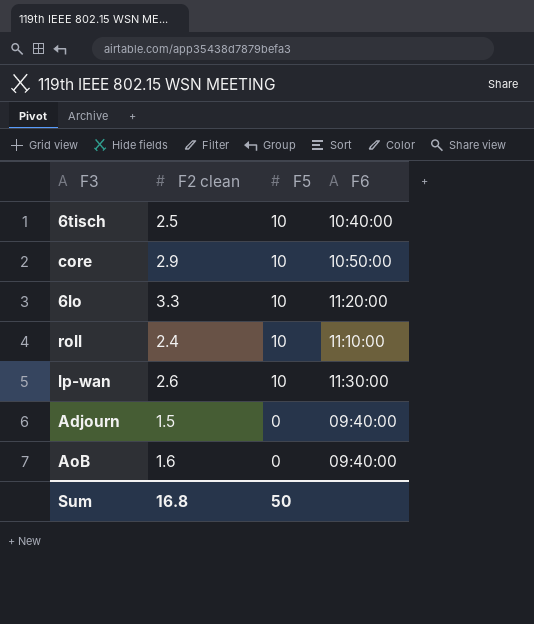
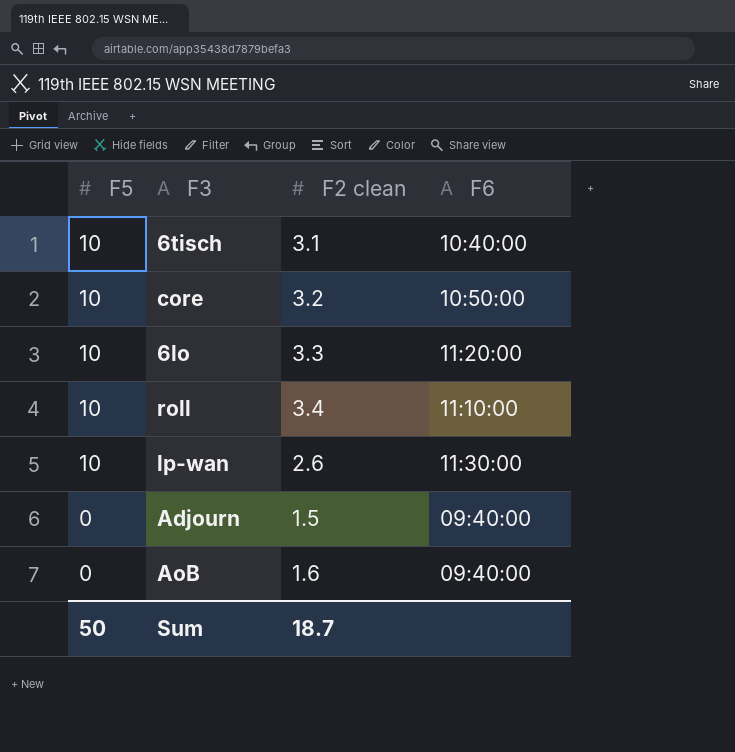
column F5 | position: 3 -> 1
6tisch | F2 clean: 2.5 -> 3.1
core | F2 clean: 2.9 -> 3.2
roll | F2 clean: 2.4 -> 3.4
Sum | F2 clean: 16.8 -> 18.7

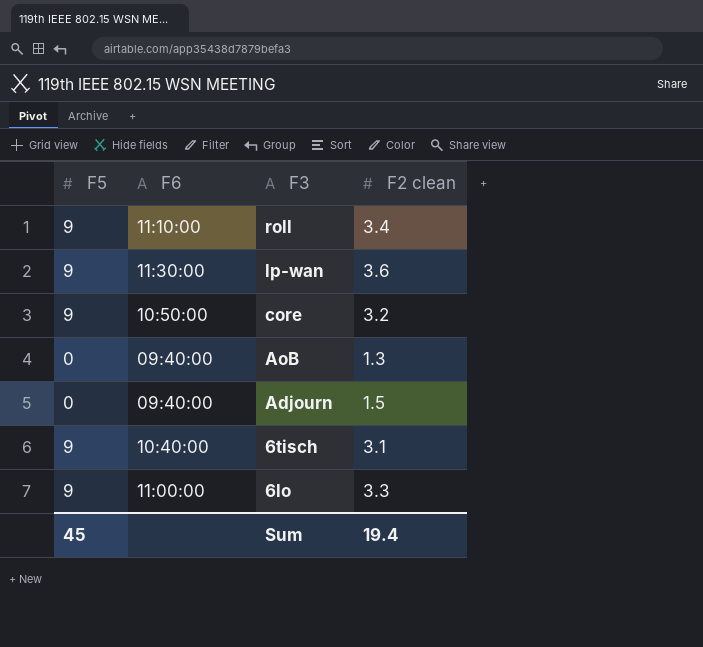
row order: F5 descending -> F3 descending
column F6 | position: 4 -> 2
roll | F5: 10 -> 9
lp-wan | F5: 10 -> 9
lp-wan | F2 clean: 2.6 -> 3.6
core | F5: 10 -> 9
AoB | F2 clean: 1.6 -> 1.3
6tisch | F5: 10 -> 9
6lo | F5: 10 -> 9
6lo | F6: 11:20:00 -> 11:00:00
Sum | F5: 50 -> 45
Sum | F2 clean: 18.7 -> 19.4

